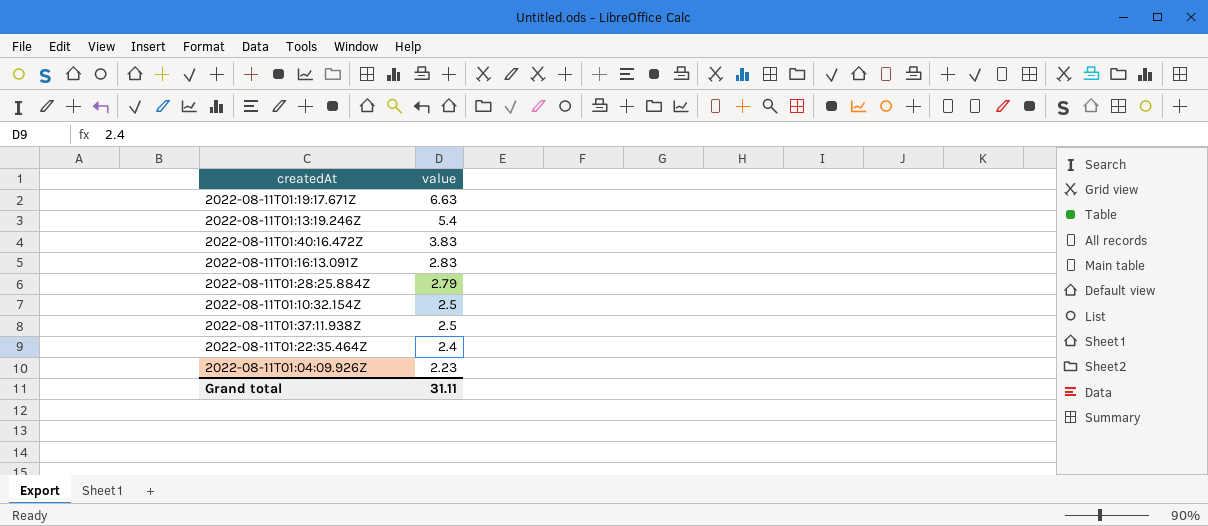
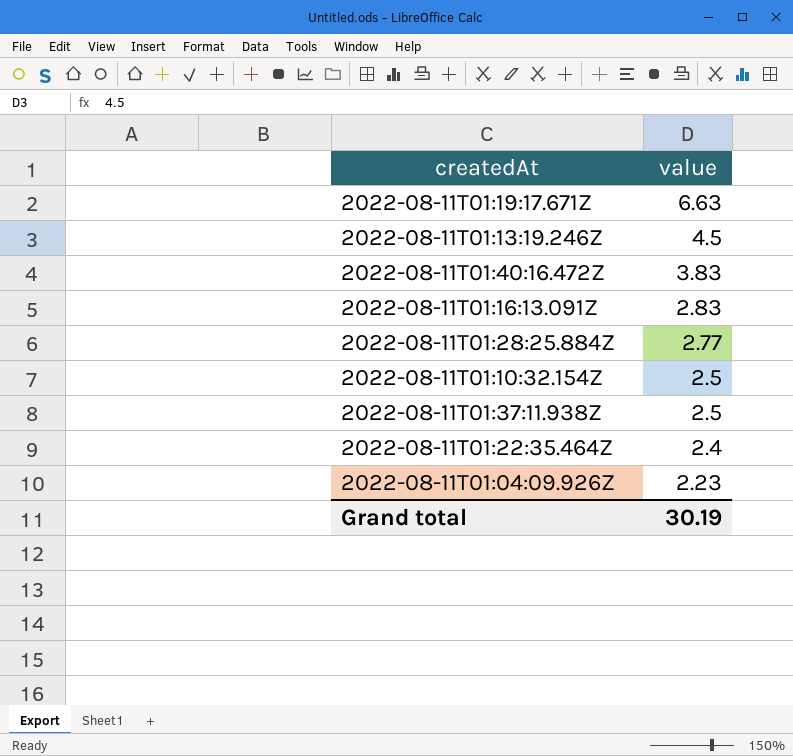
2022-08-11T01:13:19.246Z | value: 5.4 -> 4.5
2022-08-11T01:28:25.884Z | value: 2.79 -> 2.77
Grand total | value: 31.11 -> 30.19

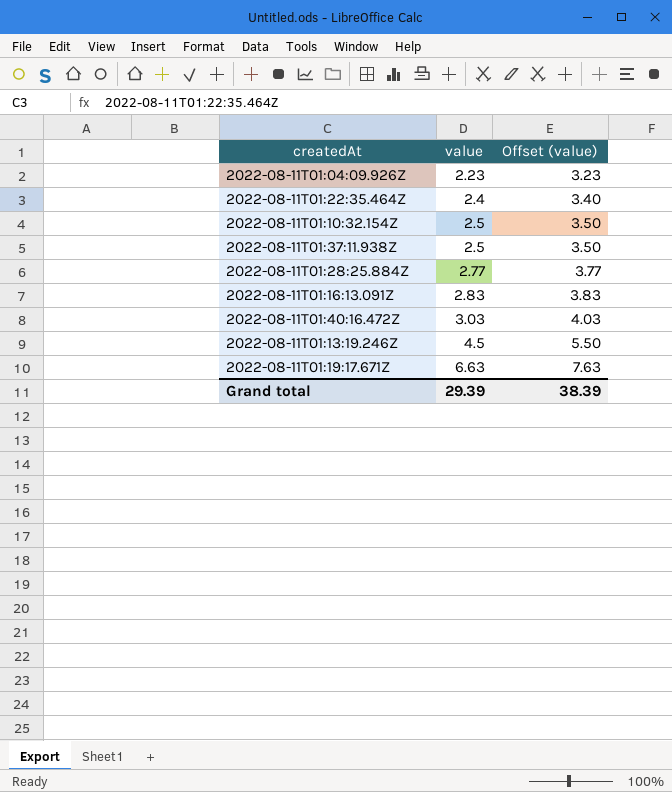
row order: value descending -> value ascending
column Offset (value) | formula: none -> [value] + 1
2022-08-11T01:40:16.472Z | value: 3.83 -> 3.03
Grand total | value: 30.19 -> 29.39

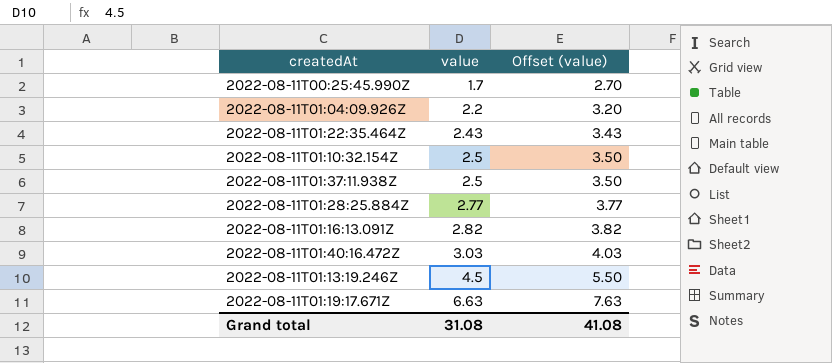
row 2022-08-11T00:25:45.990Z: none -> 1.7 | 2.70
2022-08-11T01:04:09.926Z | value: 2.23 -> 2.2
2022-08-11T01:04:09.926Z | Offset (value): 3.23 -> 3.20
2022-08-11T01:22:35.464Z | value: 2.4 -> 2.43
2022-08-11T01:22:35.464Z | Offset (value): 3.40 -> 3.43
2022-08-11T01:16:13.091Z | value: 2.83 -> 2.82
2022-08-11T01:16:13.091Z | Offset (value): 3.83 -> 3.82
Grand total | value: 29.39 -> 31.08
Grand total | Offset (value): 38.39 -> 41.08

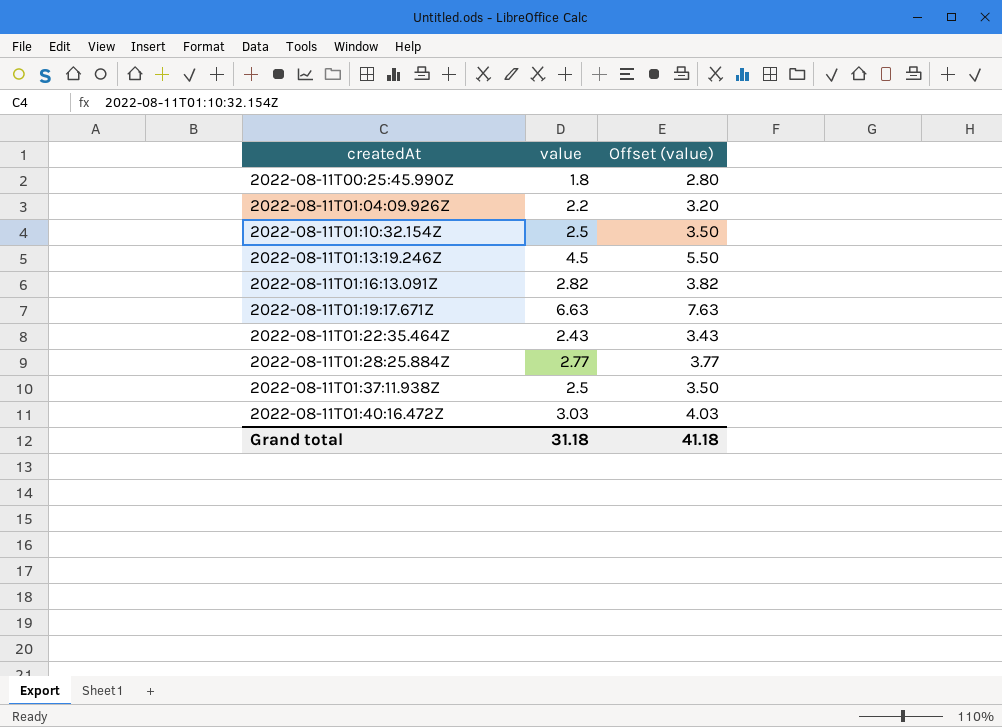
row order: value ascending -> createdAt ascending
2022-08-11T00:25:45.990Z | value: 1.7 -> 1.8
2022-08-11T00:25:45.990Z | Offset (value): 2.70 -> 2.80
Grand total | value: 31.08 -> 31.18
Grand total | Offset (value): 41.08 -> 41.18

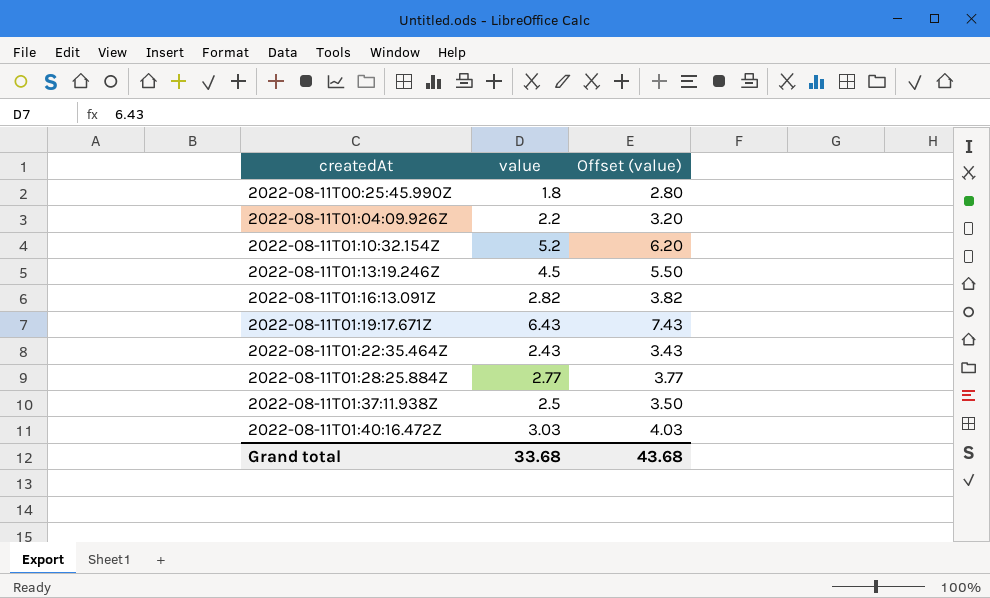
2022-08-11T01:10:32.154Z | value: 2.5 -> 5.2
2022-08-11T01:10:32.154Z | Offset (value): 3.50 -> 6.20
2022-08-11T01:19:17.671Z | value: 6.63 -> 6.43
2022-08-11T01:19:17.671Z | Offset (value): 7.63 -> 7.43
Grand total | value: 31.18 -> 33.68
Grand total | Offset (value): 41.18 -> 43.68

